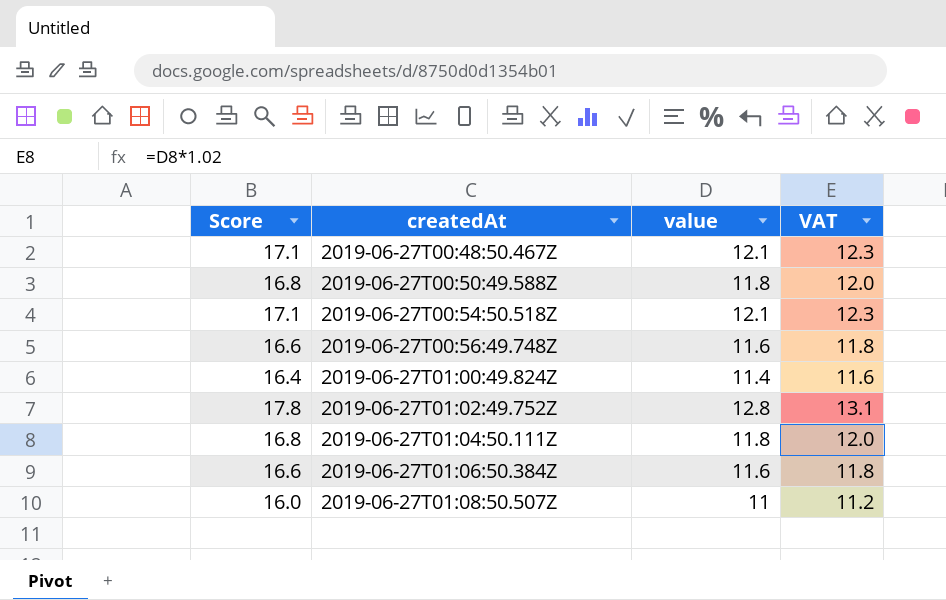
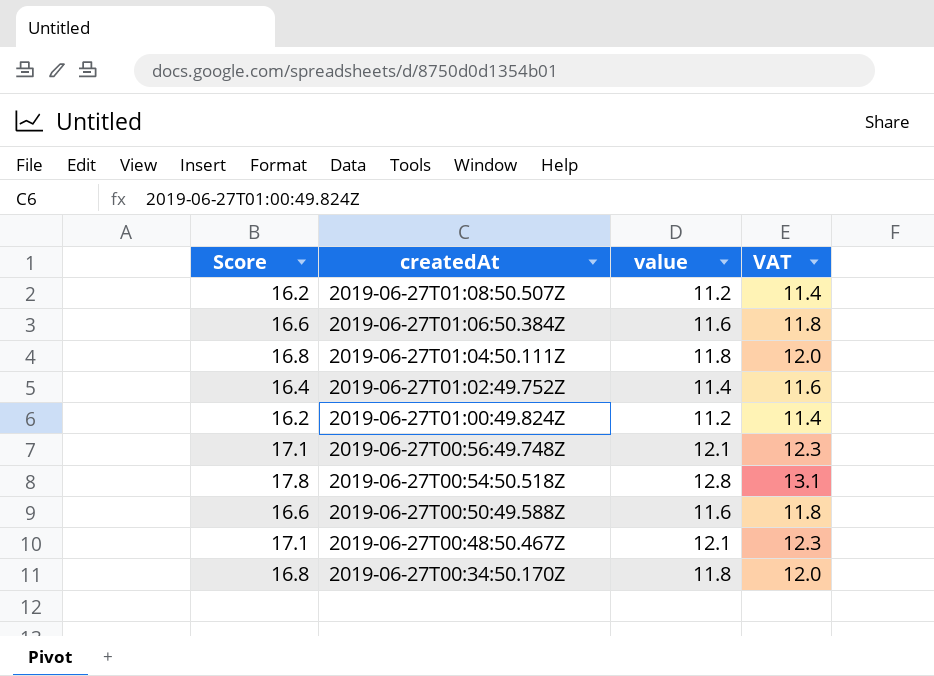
row order: createdAt ascending -> createdAt descending
2019-06-27T01:08:50.507Z | Score: 16.0 -> 16.2
2019-06-27T01:08:50.507Z | value: 11 -> 11.2
2019-06-27T01:08:50.507Z | VAT: 11.2 -> 11.4
2019-06-27T01:02:49.752Z | Score: 17.8 -> 16.4
2019-06-27T01:02:49.752Z | value: 12.8 -> 11.4
2019-06-27T01:02:49.752Z | VAT: 13.1 -> 11.6
2019-06-27T01:00:49.824Z | Score: 16.4 -> 16.2
2019-06-27T01:00:49.824Z | value: 11.4 -> 11.2
2019-06-27T01:00:49.824Z | VAT: 11.6 -> 11.4
2019-06-27T00:56:49.748Z | Score: 16.6 -> 17.1
2019-06-27T00:56:49.748Z | value: 11.6 -> 12.1
2019-06-27T00:56:49.748Z | VAT: 11.8 -> 12.3
2019-06-27T00:54:50.518Z | Score: 17.1 -> 17.8
2019-06-27T00:54:50.518Z | value: 12.1 -> 12.8
2019-06-27T00:54:50.518Z | VAT: 12.3 -> 13.1
2019-06-27T00:50:49.588Z | Score: 16.8 -> 16.6
2019-06-27T00:50:49.588Z | value: 11.8 -> 11.6
2019-06-27T00:50:49.588Z | VAT: 12.0 -> 11.8
row 2019-06-27T00:34:50.170Z: none -> 16.8 | 11.8 | 12.0

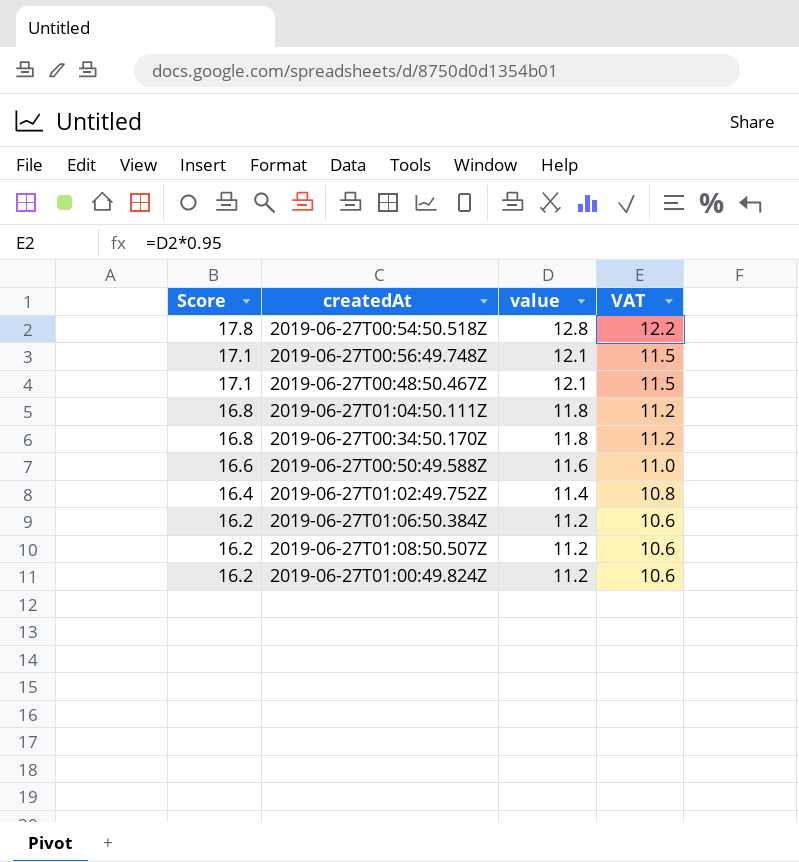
row order: createdAt descending -> Score descending
column VAT | formula: [value] * 1.02 -> [value] * 0.95
2019-06-27T01:06:50.384Z | Score: 16.6 -> 16.2
2019-06-27T01:06:50.384Z | value: 11.6 -> 11.2

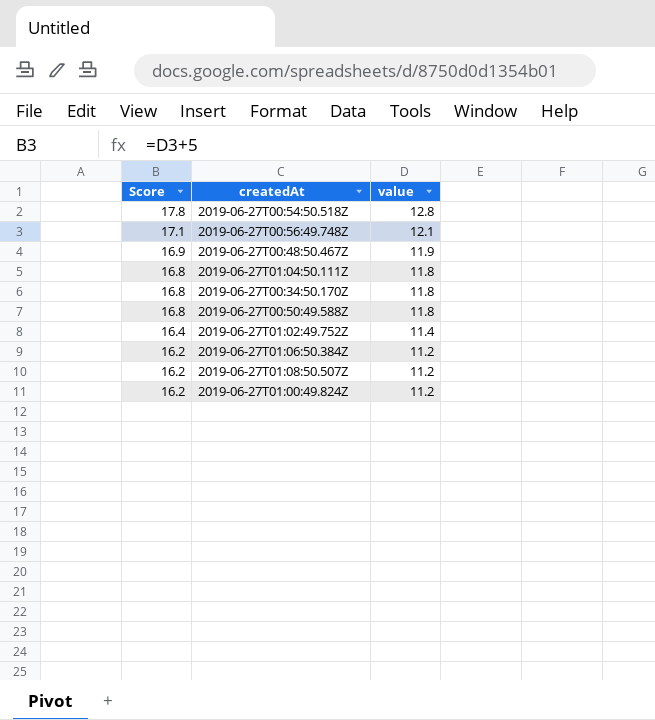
column VAT | formula: [value] * 0.95 -> none
2019-06-27T00:48:50.467Z | Score: 17.1 -> 16.9
2019-06-27T00:48:50.467Z | value: 12.1 -> 11.9
2019-06-27T00:50:49.588Z | Score: 16.6 -> 16.8
2019-06-27T00:50:49.588Z | value: 11.6 -> 11.8

